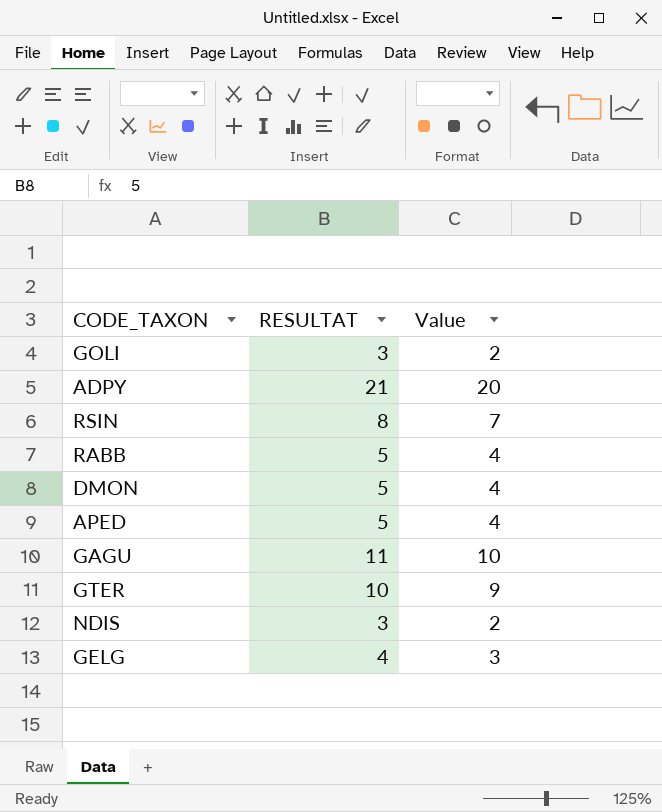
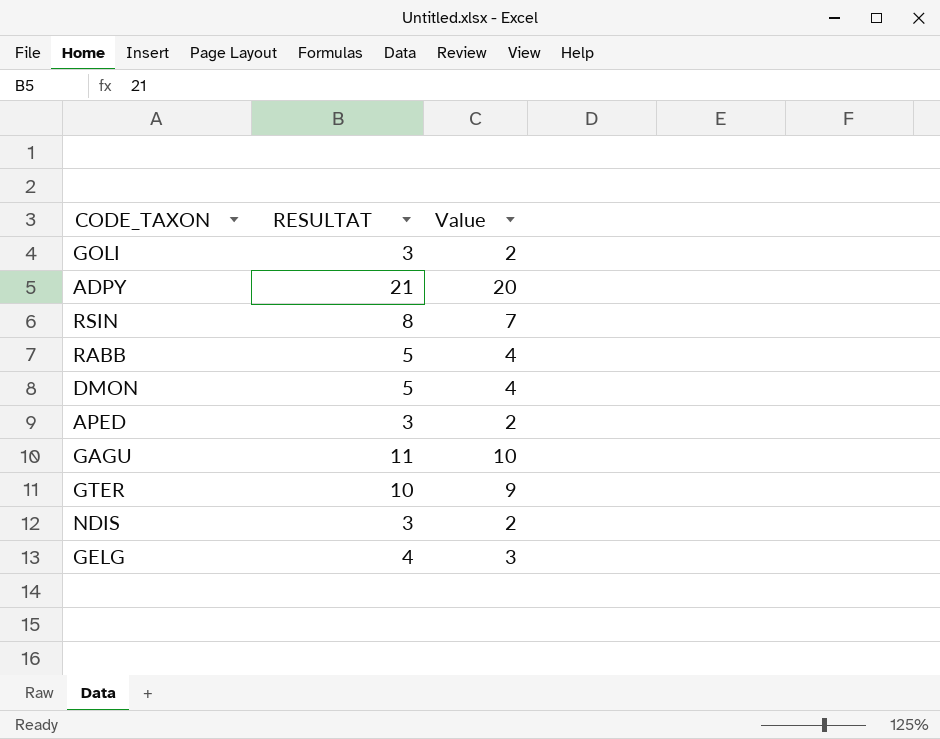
APED | RESULTAT: 5 -> 3
APED | Value: 4 -> 2

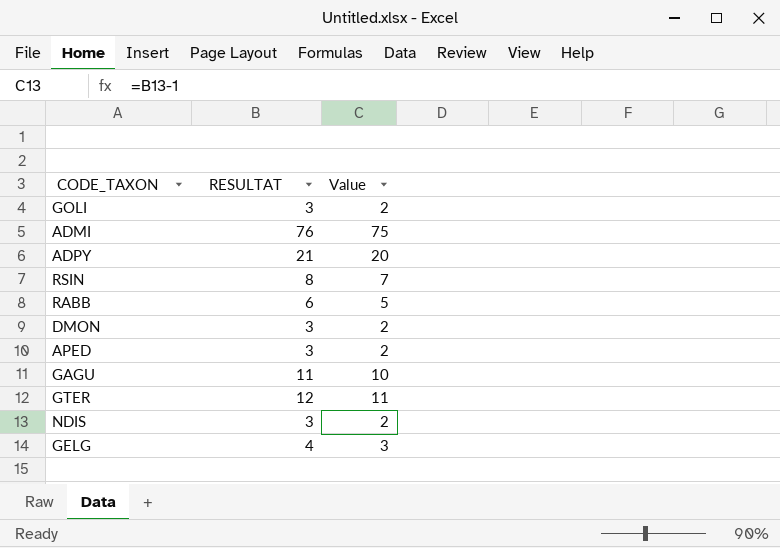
row ADMI: none -> 76 | 75
RABB | RESULTAT: 5 -> 6
RABB | Value: 4 -> 5
DMON | RESULTAT: 5 -> 3
DMON | Value: 4 -> 2
GTER | RESULTAT: 10 -> 12
GTER | Value: 9 -> 11

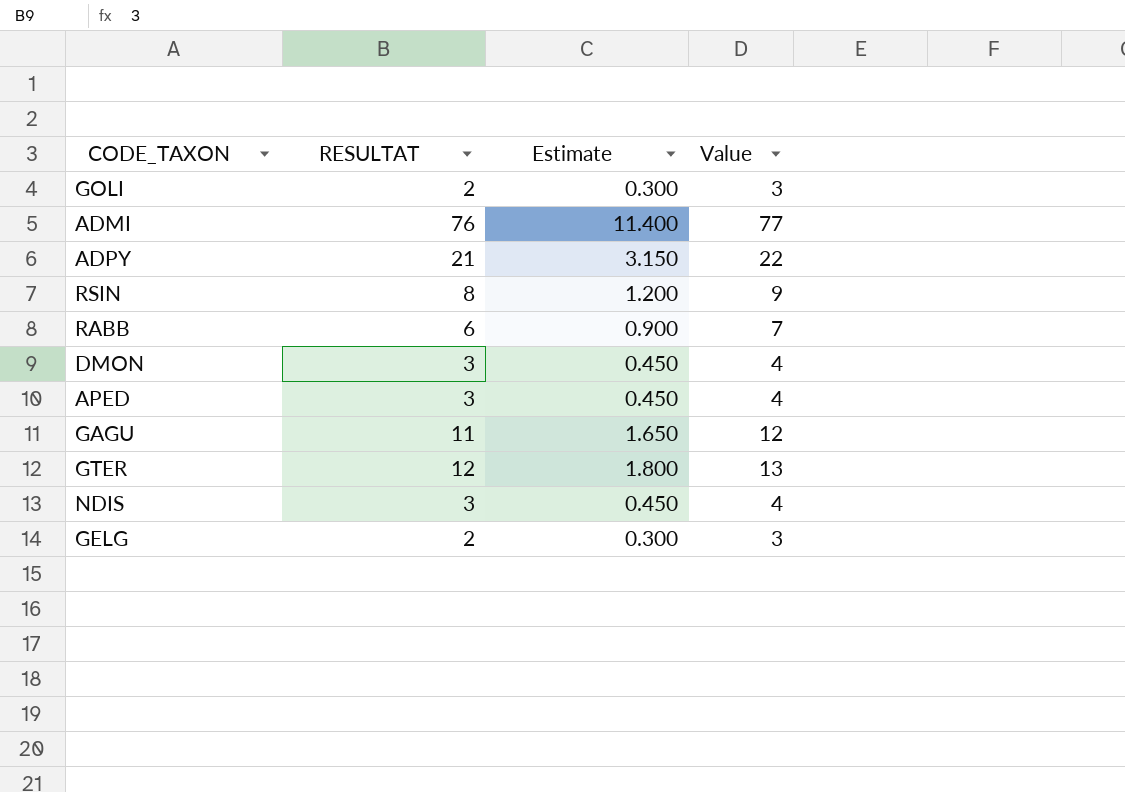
column Estimate | formula: none -> [RESULTAT] * 0.15
column Value | formula: [RESULTAT] - 1 -> [RESULTAT] + 1
GOLI | RESULTAT: 3 -> 2
GELG | RESULTAT: 4 -> 2

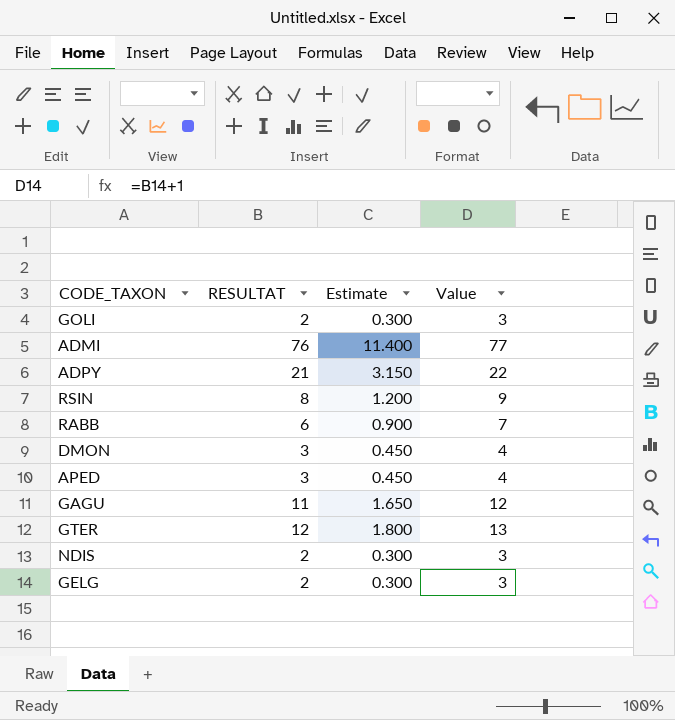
NDIS | RESULTAT: 3 -> 2
NDIS | Estimate: 0.450 -> 0.300
NDIS | Value: 4 -> 3

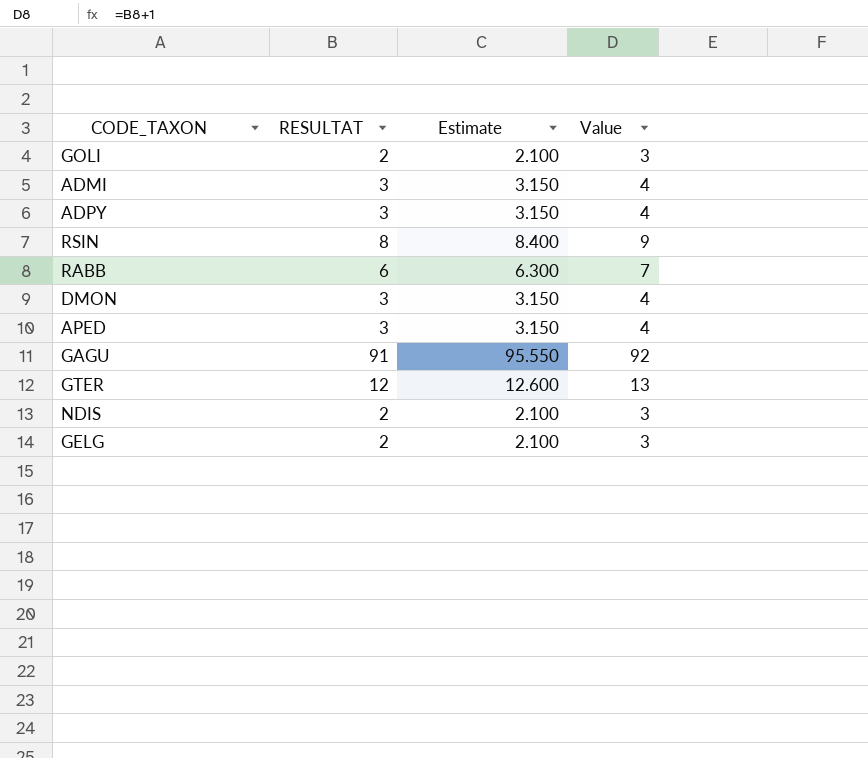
column Estimate | formula: [RESULTAT] * 0.15 -> [RESULTAT] * 1.05
ADMI | RESULTAT: 76 -> 3
ADMI | Value: 77 -> 4
ADPY | RESULTAT: 21 -> 3
ADPY | Value: 22 -> 4
GAGU | RESULTAT: 11 -> 91
GAGU | Value: 12 -> 92

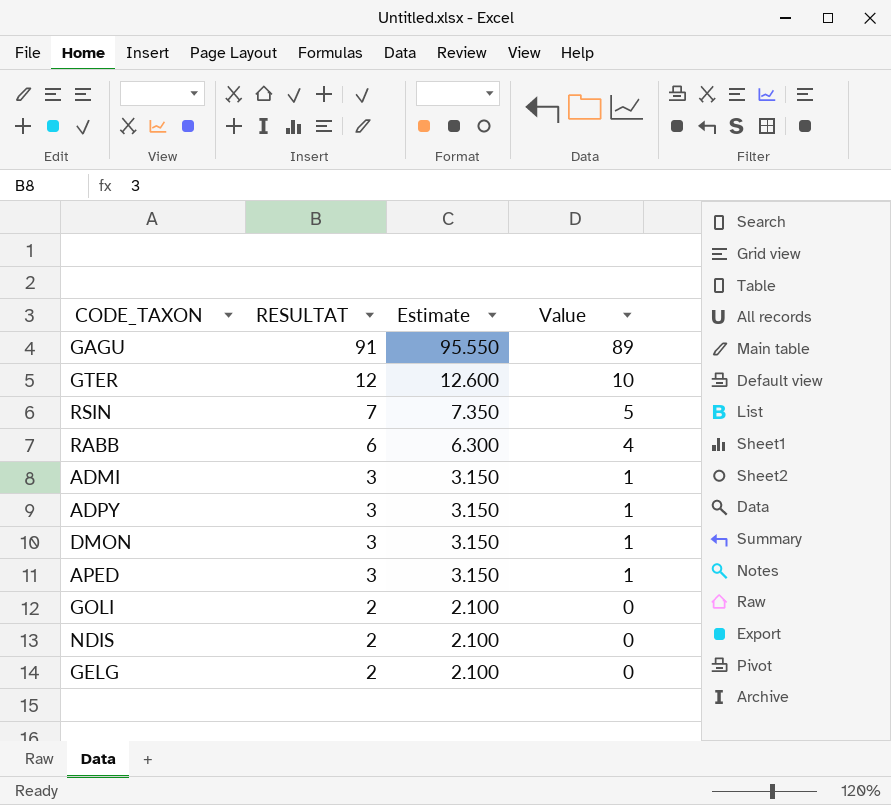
row order: none -> RESULTAT descending
column Value | formula: [RESULTAT] + 1 -> [RESULTAT] - 2
RSIN | RESULTAT: 8 -> 7
RSIN | Estimate: 8.400 -> 7.350

